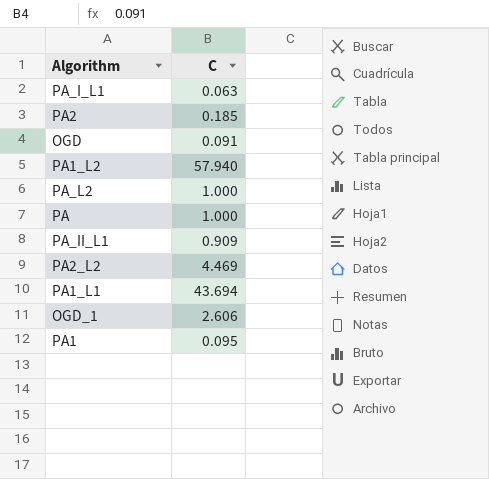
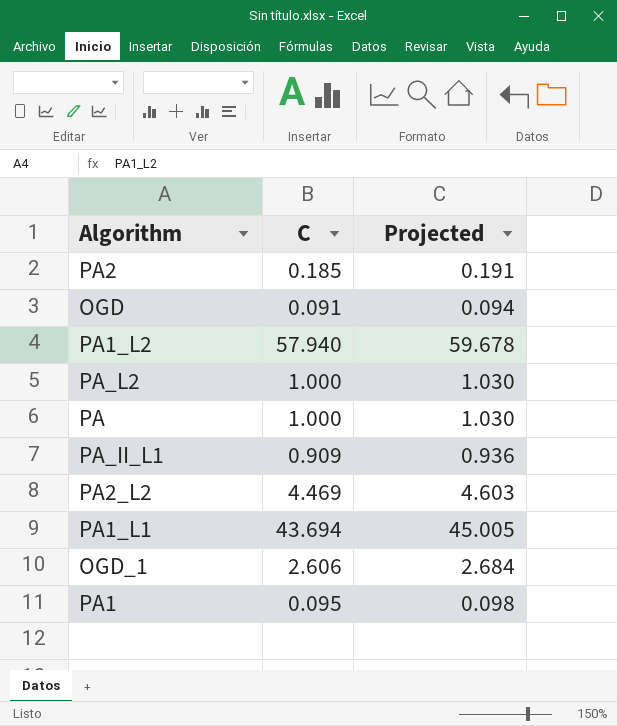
column Projected | formula: none -> [C] * 1.03
row PA_I_L1: 0.063 -> none

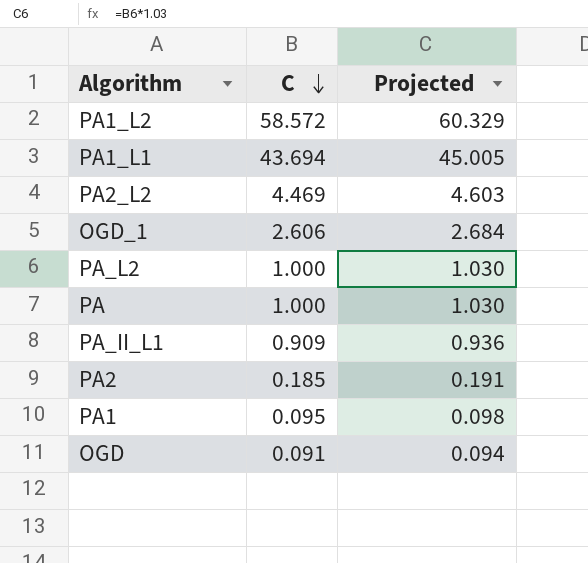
row order: none -> C descending
PA1_L2 | C: 57.940 -> 58.572
PA1_L2 | Projected: 59.678 -> 60.329

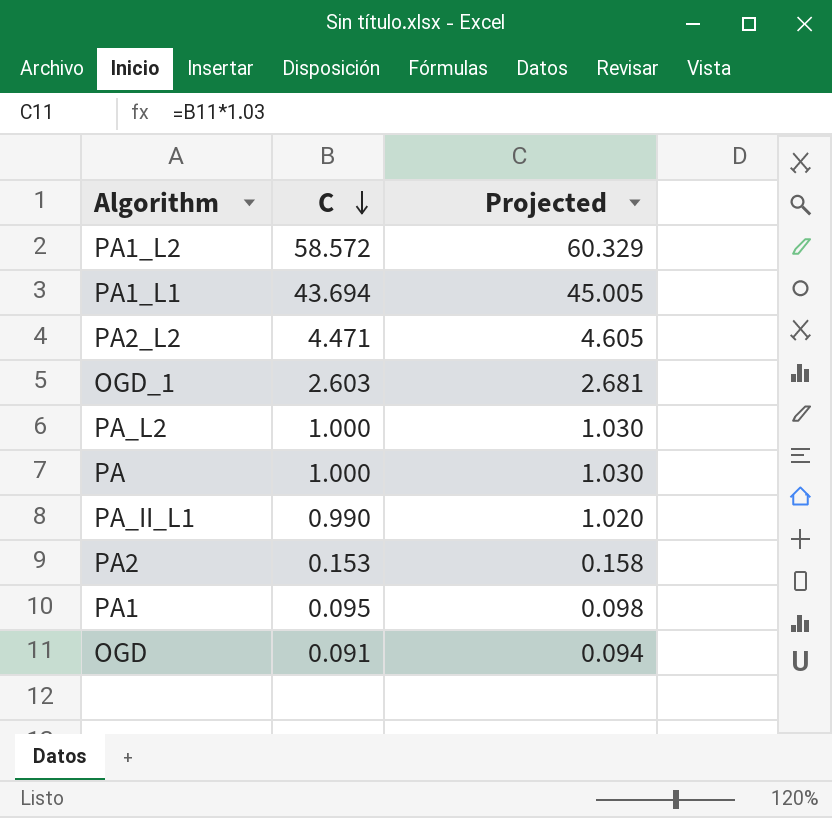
PA2_L2 | C: 4.469 -> 4.471
PA2_L2 | Projected: 4.603 -> 4.605
OGD_1 | C: 2.606 -> 2.603
OGD_1 | Projected: 2.684 -> 2.681
PA_II_L1 | C: 0.909 -> 0.990
PA_II_L1 | Projected: 0.936 -> 1.020
PA2 | C: 0.185 -> 0.153
PA2 | Projected: 0.191 -> 0.158

